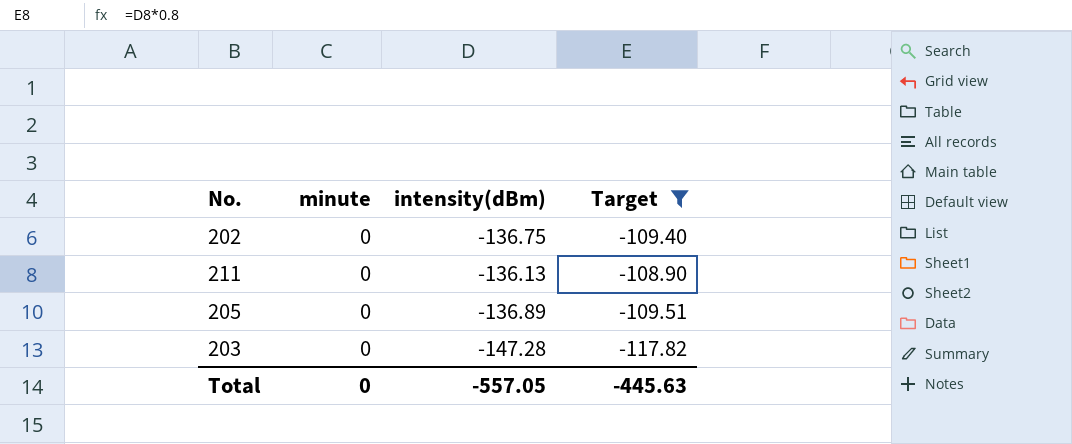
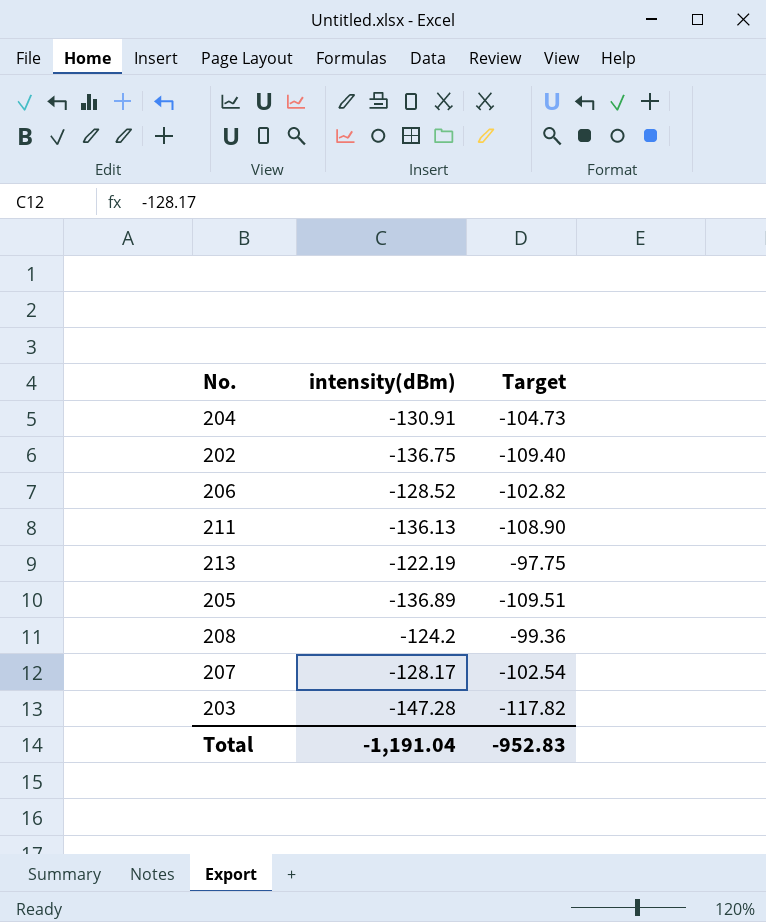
filter: Target <= -108.90 -> none
column minute | position: 2 -> none
Total | intensity(dBm): -557.05 -> -1,191.04
Total | Target: -445.63 -> -952.83

